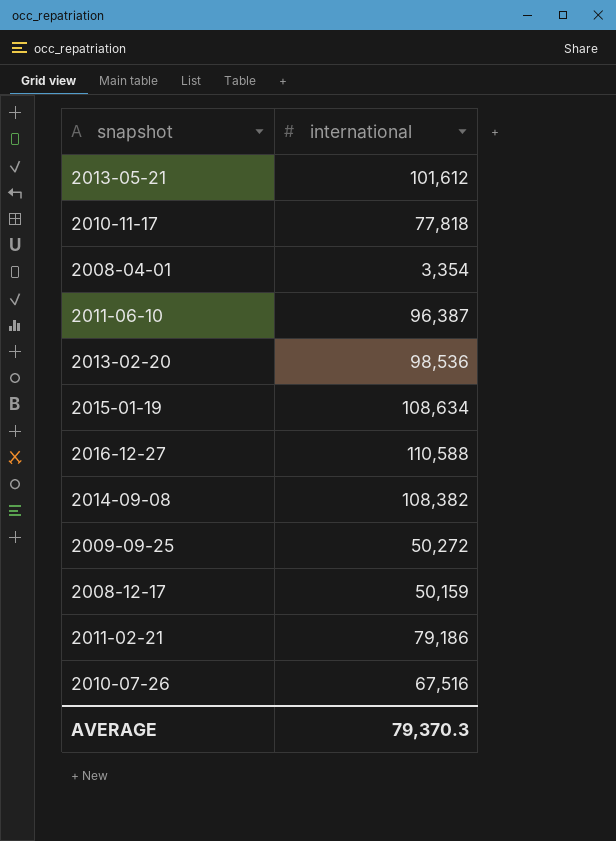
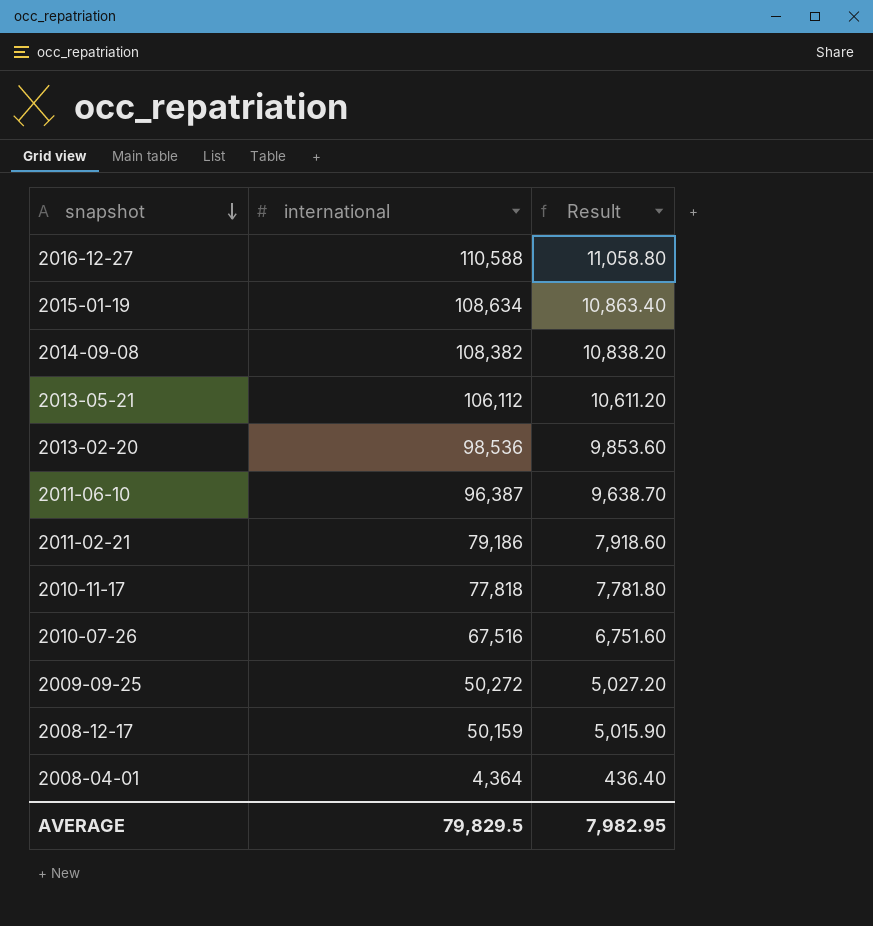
row order: none -> snapshot descending
column Result | formula: none -> [international] * 0.1
2013-05-21 | international: 101,612 -> 106,112
2008-04-01 | international: 3,354 -> 4,364
AVERAGE | international: 79,370.3 -> 79,829.5

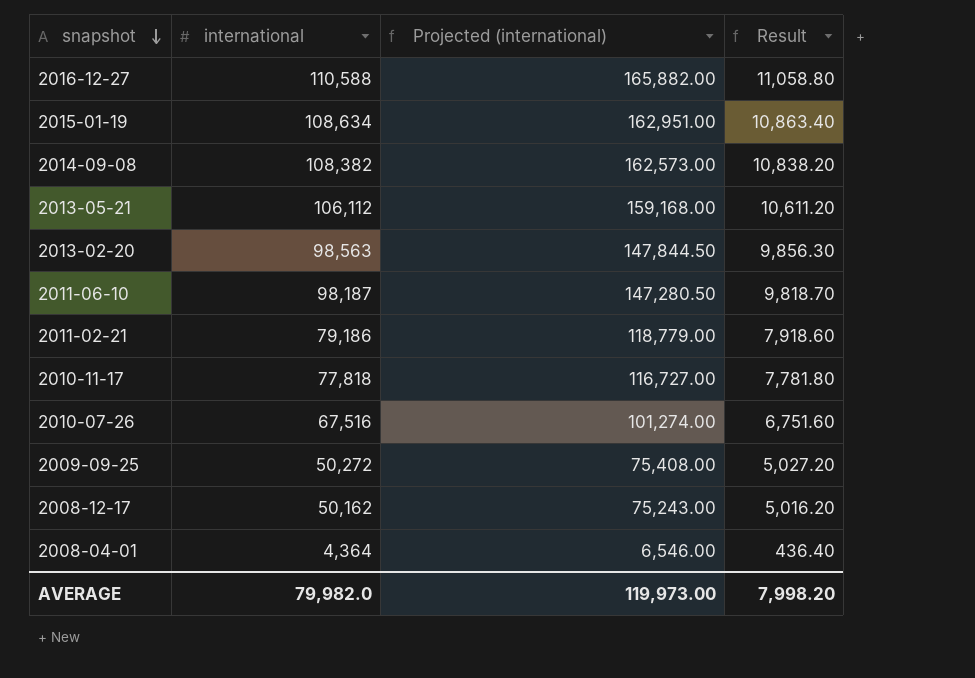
column Projected (international) | formula: none -> [international] * 1.5
2013-02-20 | international: 98,536 -> 98,563
2013-02-20 | Result: 9,853.60 -> 9,856.30
2011-06-10 | international: 96,387 -> 98,187
2011-06-10 | Result: 9,638.70 -> 9,818.70
2008-12-17 | international: 50,159 -> 50,162
2008-12-17 | Result: 5,015.90 -> 5,016.20
AVERAGE | international: 79,829.5 -> 79,982.0
AVERAGE | Result: 7,982.95 -> 7,998.20

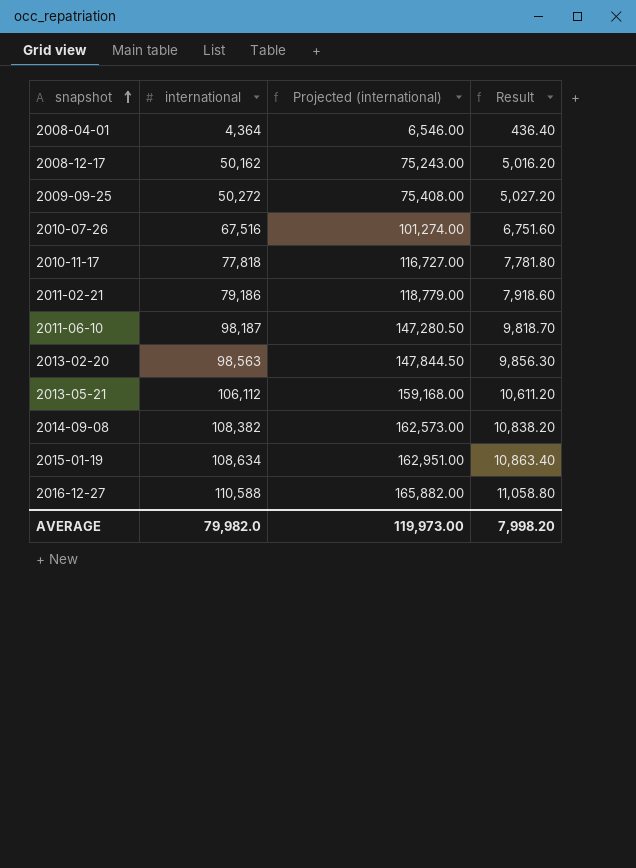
row order: snapshot descending -> snapshot ascending

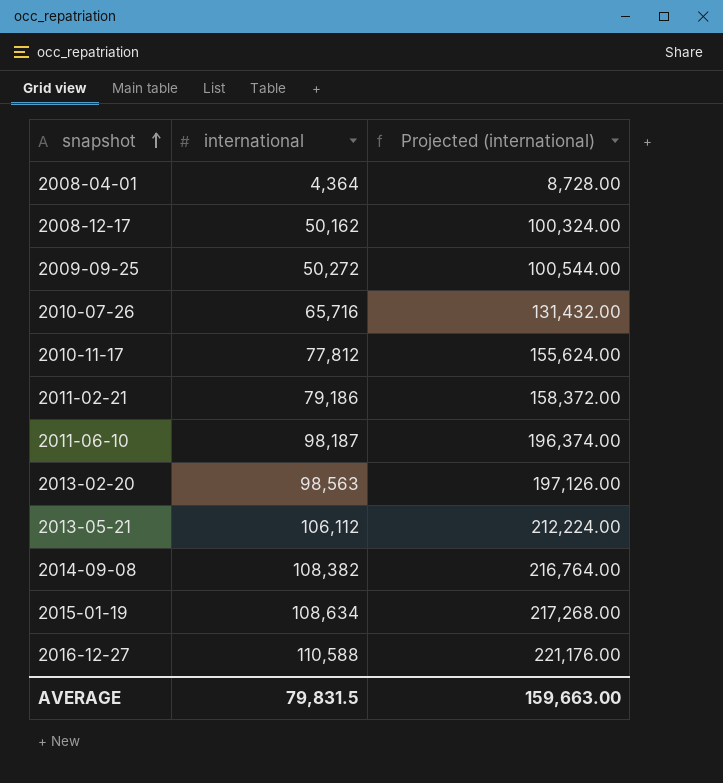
column Result | formula: [international] * 0.1 -> none
column Projected (international) | formula: [international] * 1.5 -> [international] * 2
2010-07-26 | international: 67,516 -> 65,716
2010-11-17 | international: 77,818 -> 77,812
AVERAGE | international: 79,982.0 -> 79,831.5
AVERAGE | Projected (international): 119,973.00 -> 159,663.00

